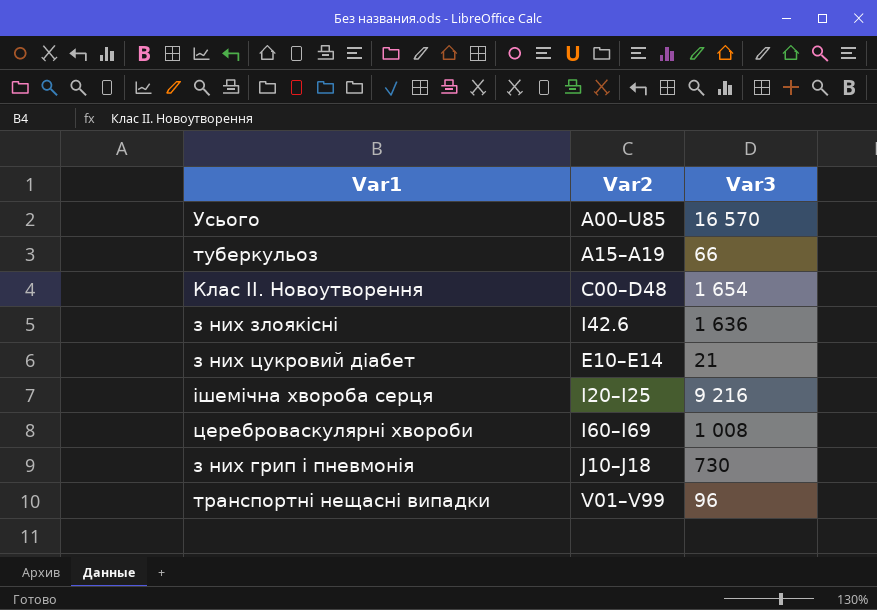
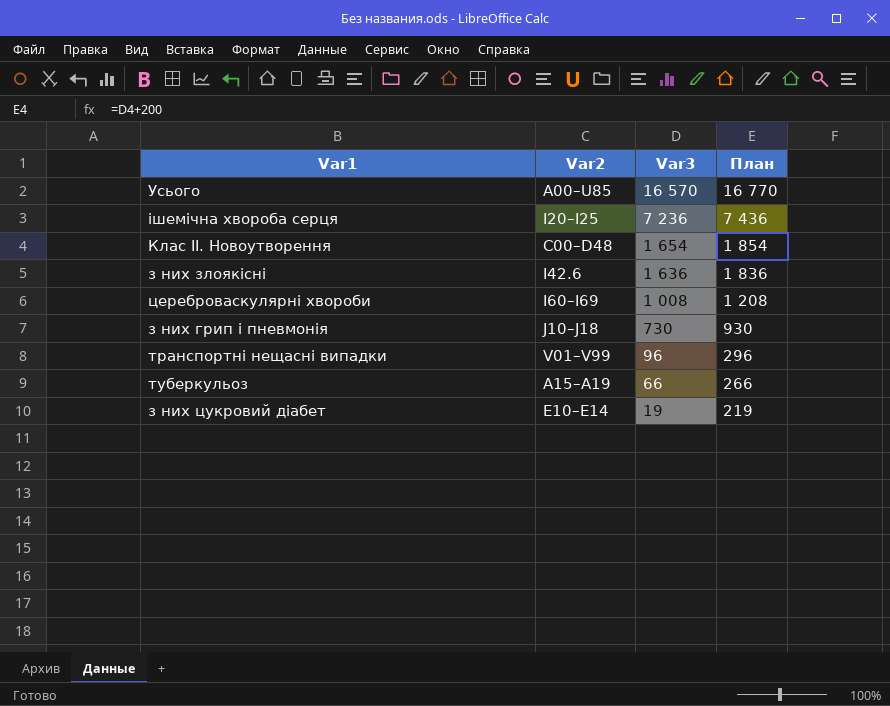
row order: none -> Var3 descending
column План | formula: none -> [Var3] + 200
ішемічна хвороба серця | Var3: 9 216 -> 7 236
з них цукровий діабет | Var3: 21 -> 19

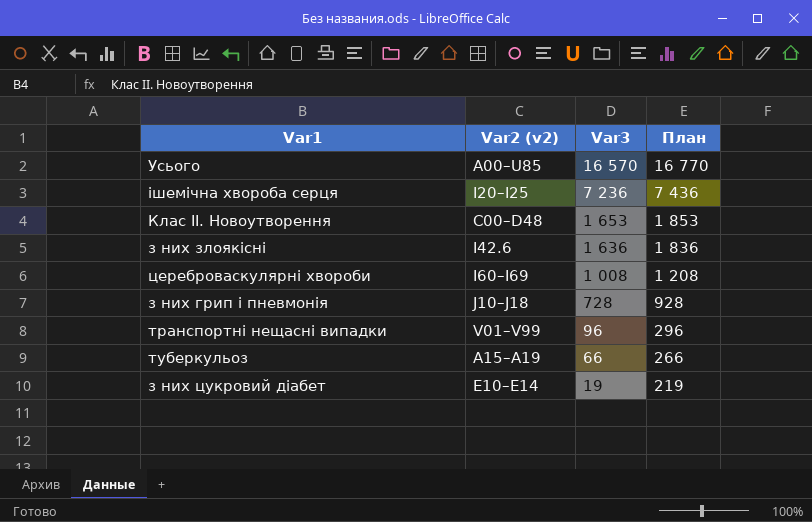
column name: Var2 -> Var2 (v2)
Клас ІІ. Новоутворення | Var3: 1 654 -> 1 653
Клас ІІ. Новоутворення | План: 1 854 -> 1 853
з них грип і пневмонія | Var3: 730 -> 728
з них грип і пневмонія | План: 930 -> 928

